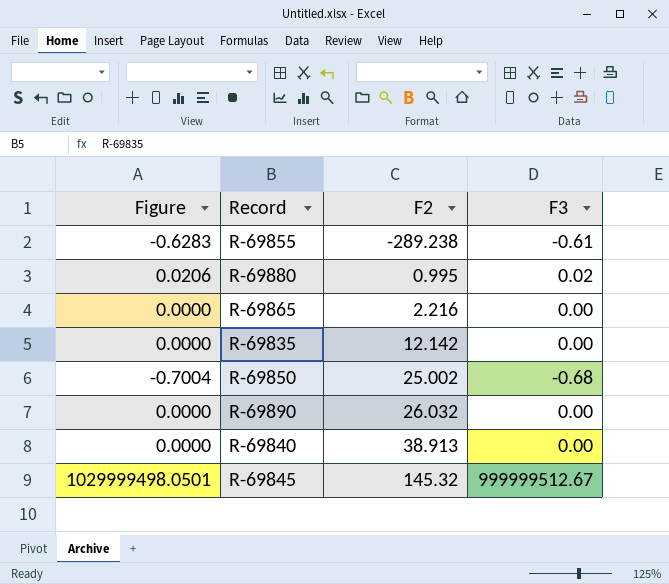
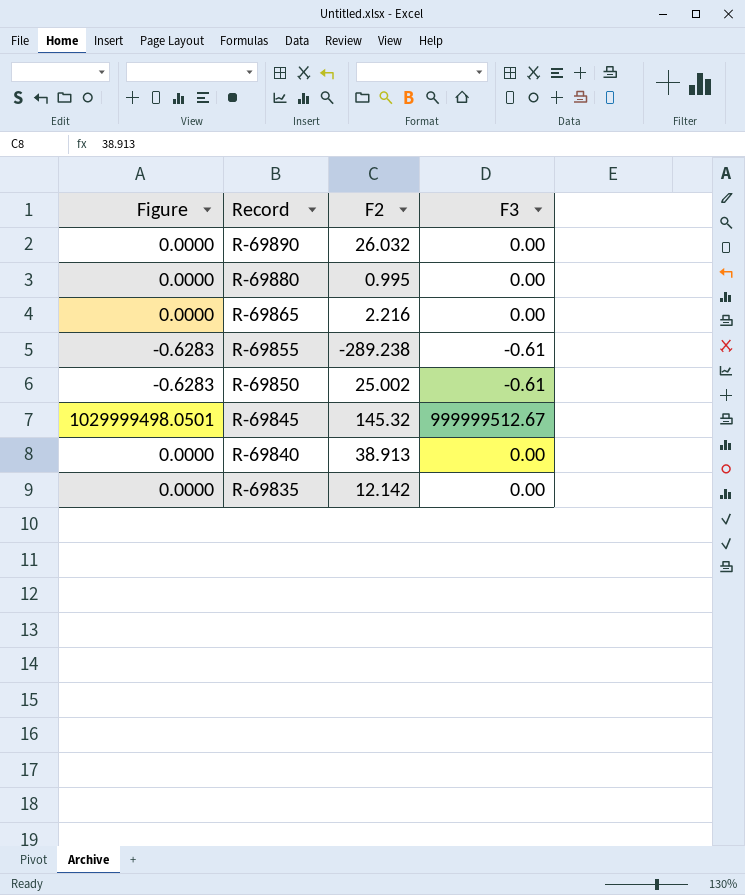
row order: F2 ascending -> Record descending
R-69880 | Figure: 0.0206 -> 0.0000
R-69880 | F3: 0.02 -> 0.00
R-69850 | Figure: -0.7004 -> -0.6283
R-69850 | F3: -0.68 -> -0.61

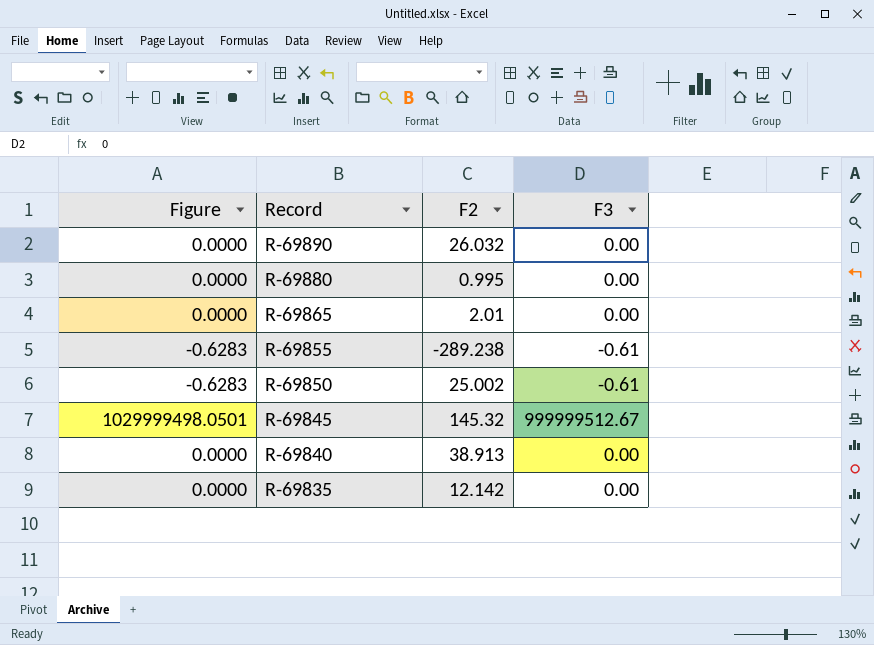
R-69865 | F2: 2.216 -> 2.01

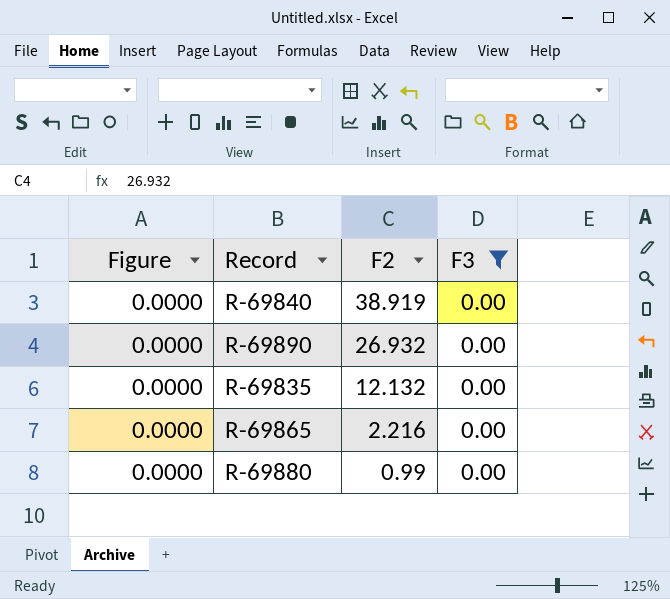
filter: none -> F3 = 0.00
row order: Record descending -> F2 descending
R-69840 | F2: 38.913 -> 38.919
R-69890 | F2: 26.032 -> 26.932
R-69835 | F2: 12.142 -> 12.132
R-69865 | F2: 2.01 -> 2.216
R-69880 | F2: 0.995 -> 0.99

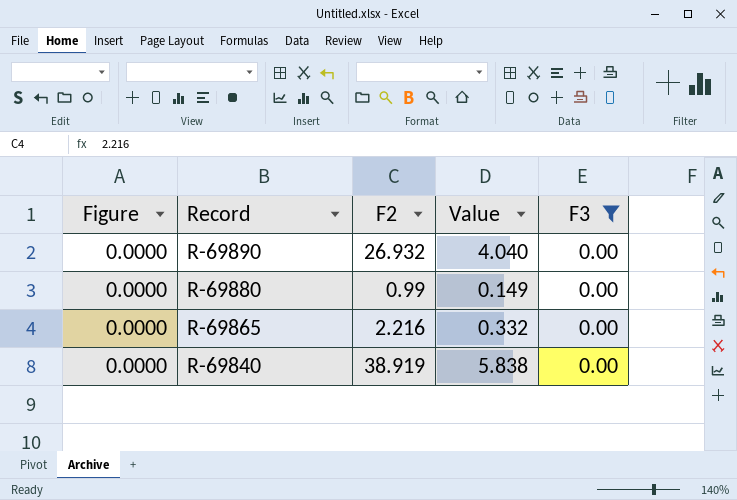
row order: F2 descending -> Record descending
column Value | formula: none -> [F2] * 0.15
row R-69835: 0.0000 | 12.132 | 0.00 -> none

